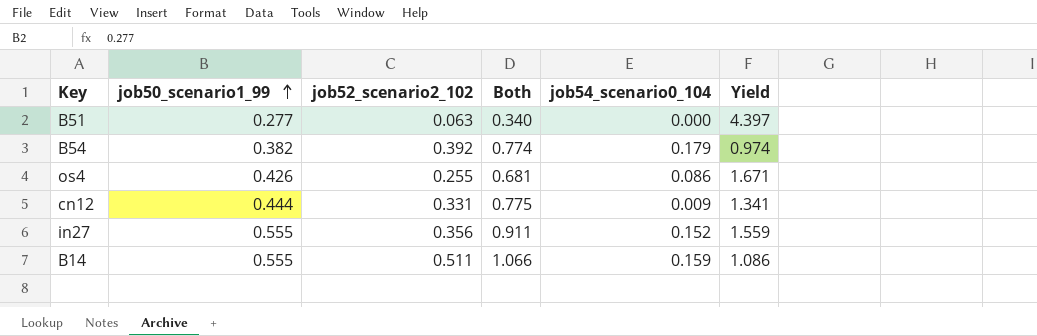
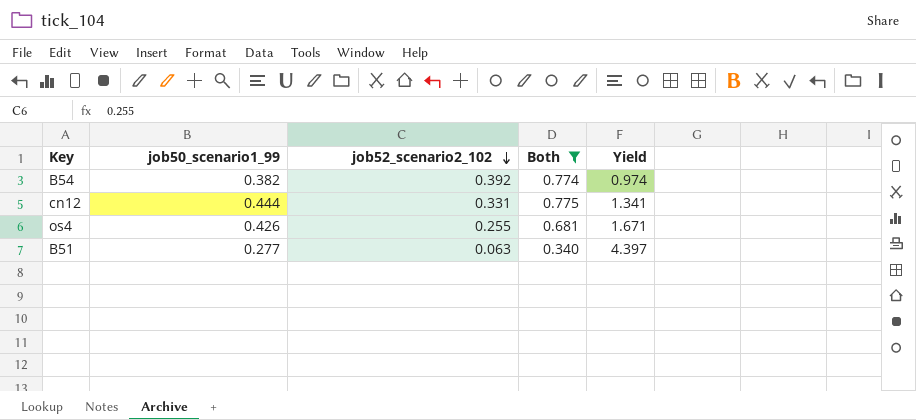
filter: none -> Both <= 0.775
row order: job50_scenario1_99 ascending -> job52_scenario2_102 descending
column job54_scenario0_104 | position: 5 -> none

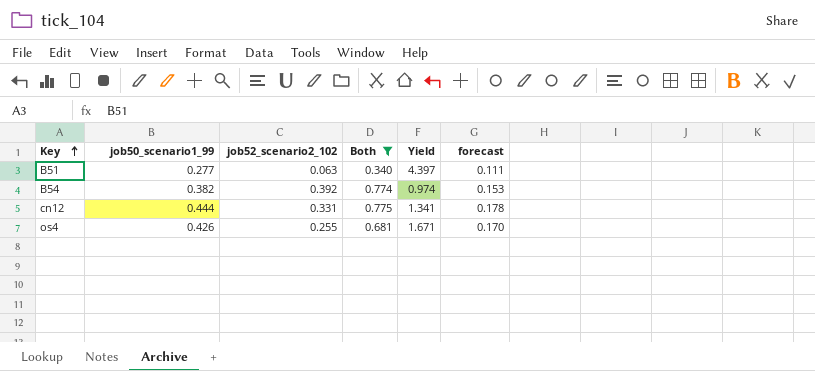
row order: job52_scenario2_102 descending -> Key ascending
column forecast | formula: none -> [job50_scenario1_99] * 0.4

